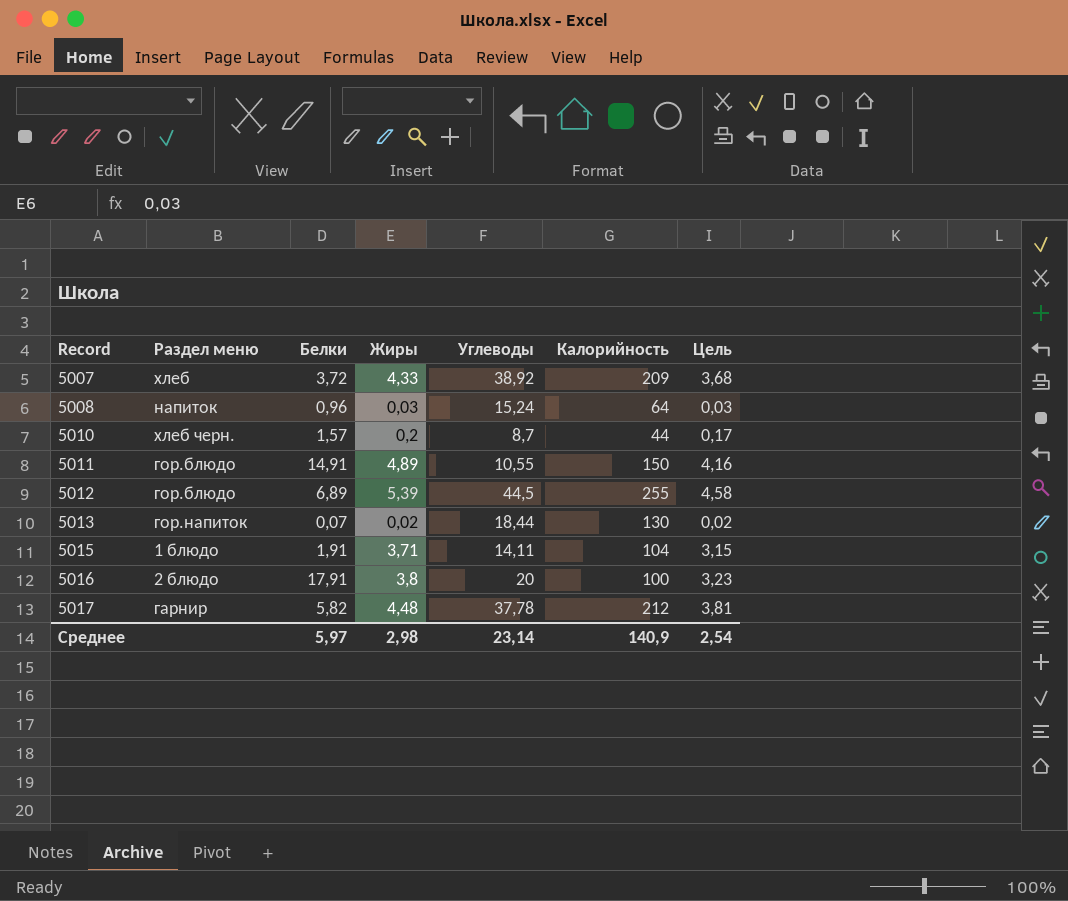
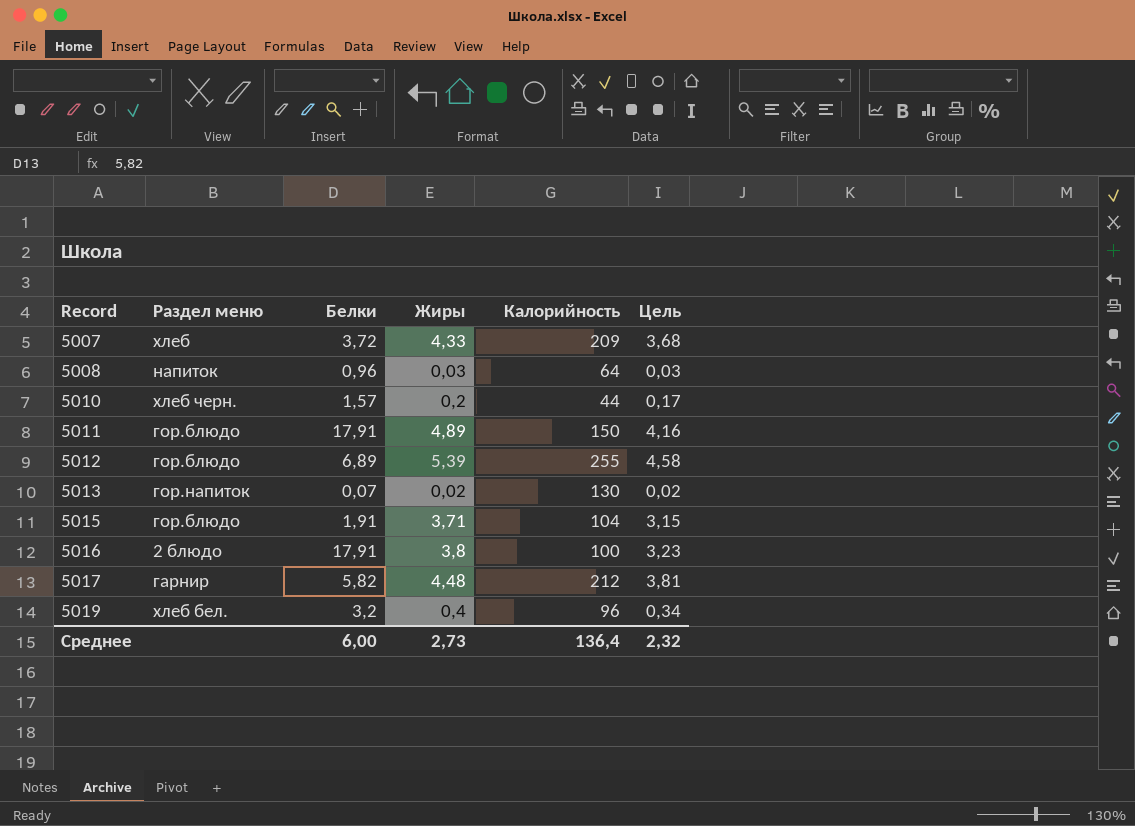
column Углеводы | position: 5 -> none
5011 | Белки: 14,91 -> 17,91
5015 | Раздел меню: 1 блюдо -> гор.блюдо
row 5019: none -> хлеб бел. | 3,2 | 0,4 | 96 | 0,34
Среднее | Белки: 5,97 -> 6,00
Среднее | Жиры: 2,98 -> 2,73
Среднее | Калорийность: 140,9 -> 136,4
Среднее | Цель: 2,54 -> 2,32

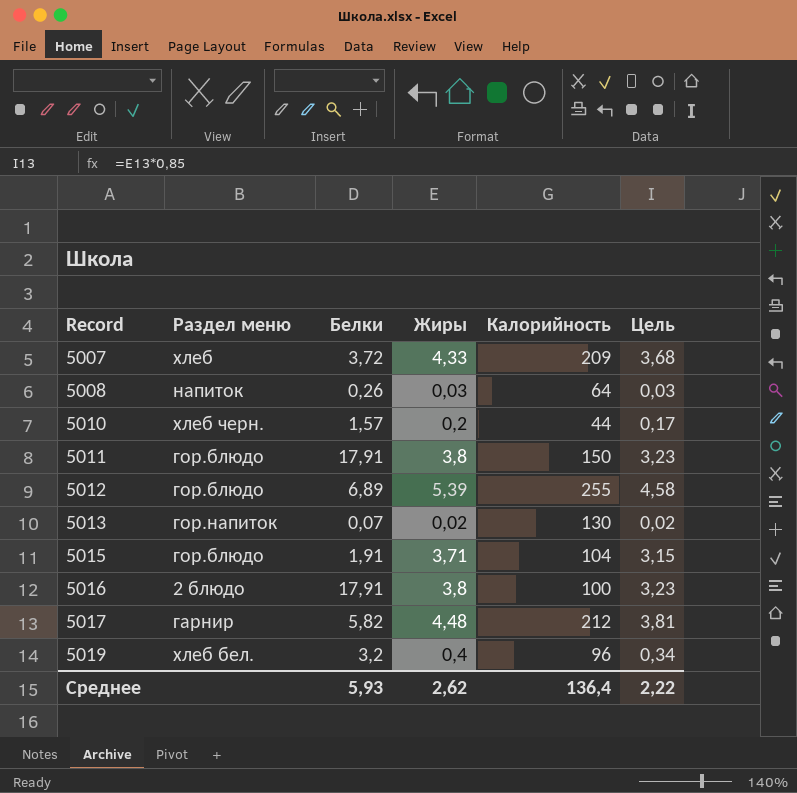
5008 | Белки: 0,96 -> 0,26
5011 | Жиры: 4,89 -> 3,8
5011 | Цель: 4,16 -> 3,23
Среднее | Белки: 6,00 -> 5,93
Среднее | Жиры: 2,73 -> 2,62
Среднее | Цель: 2,32 -> 2,22

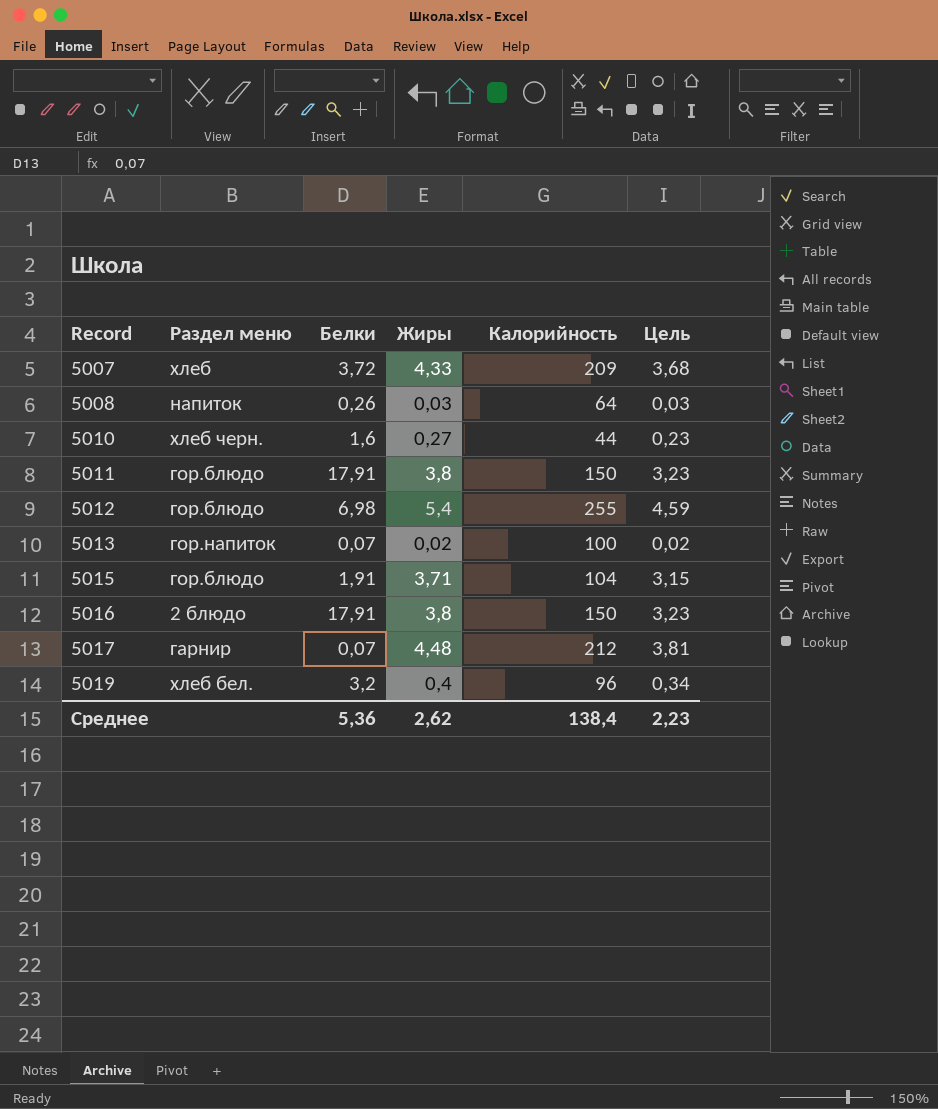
5010 | Белки: 1,57 -> 1,6
5010 | Жиры: 0,2 -> 0,27
5010 | Цель: 0,17 -> 0,23
5012 | Белки: 6,89 -> 6,98
5012 | Жиры: 5,39 -> 5,4
5012 | Цель: 4,58 -> 4,59
5013 | Калорийность: 130 -> 100
5016 | Калорийность: 100 -> 150
5017 | Белки: 5,82 -> 0,07
Среднее | Белки: 5,93 -> 5,36
Среднее | Калорийность: 136,4 -> 138,4
Среднее | Цель: 2,22 -> 2,23

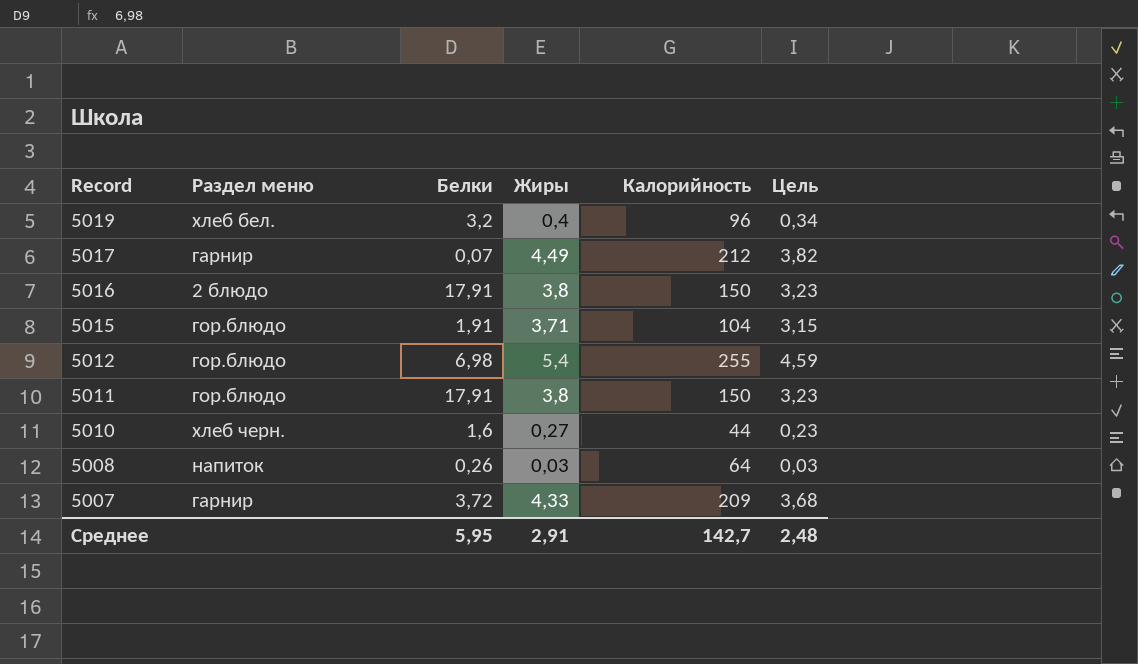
row order: Record ascending -> Record descending
row 5013: гор.напиток | 0,07 | 0,02 | 100 | 0,02 -> none
5017 | Жиры: 4,48 -> 4,49
5017 | Цель: 3,81 -> 3,82
5007 | Раздел меню: хлеб -> гарнир
Среднее | Белки: 5,36 -> 5,95
Среднее | Жиры: 2,62 -> 2,91
Среднее | Калорийность: 138,4 -> 142,7
Среднее | Цель: 2,23 -> 2,48

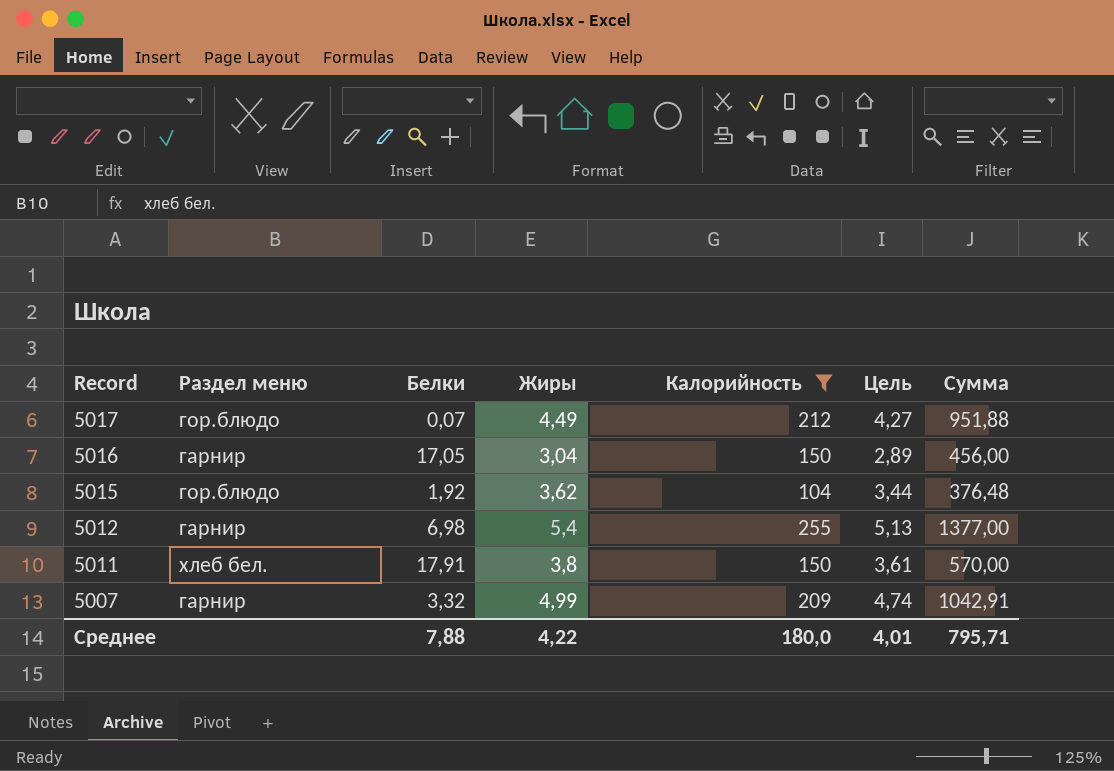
filter: none -> Калорийность >= 104
column Цель | formula: [Жиры] * 0,85 -> [Жиры] * 0,95
column Сумма | formula: none -> [Жиры] * [Калорийность]
5017 | Раздел меню: гарнир -> гор.блюдо
5016 | Раздел меню: 2 блюдо -> гарнир
5016 | Белки: 17,91 -> 17,05
5016 | Жиры: 3,8 -> 3,04
5015 | Белки: 1,91 -> 1,92
5015 | Жиры: 3,71 -> 3,62
5012 | Раздел меню: гор.блюдо -> гарнир
5011 | Раздел меню: гор.блюдо -> хлеб бел.
5007 | Белки: 3,72 -> 3,32
5007 | Жиры: 4,33 -> 4,99
Среднее | Белки: 5,95 -> 7,88
Среднее | Жиры: 2,91 -> 4,22
Среднее | Калорийность: 142,7 -> 180,0
Среднее | Цель: 2,48 -> 4,01

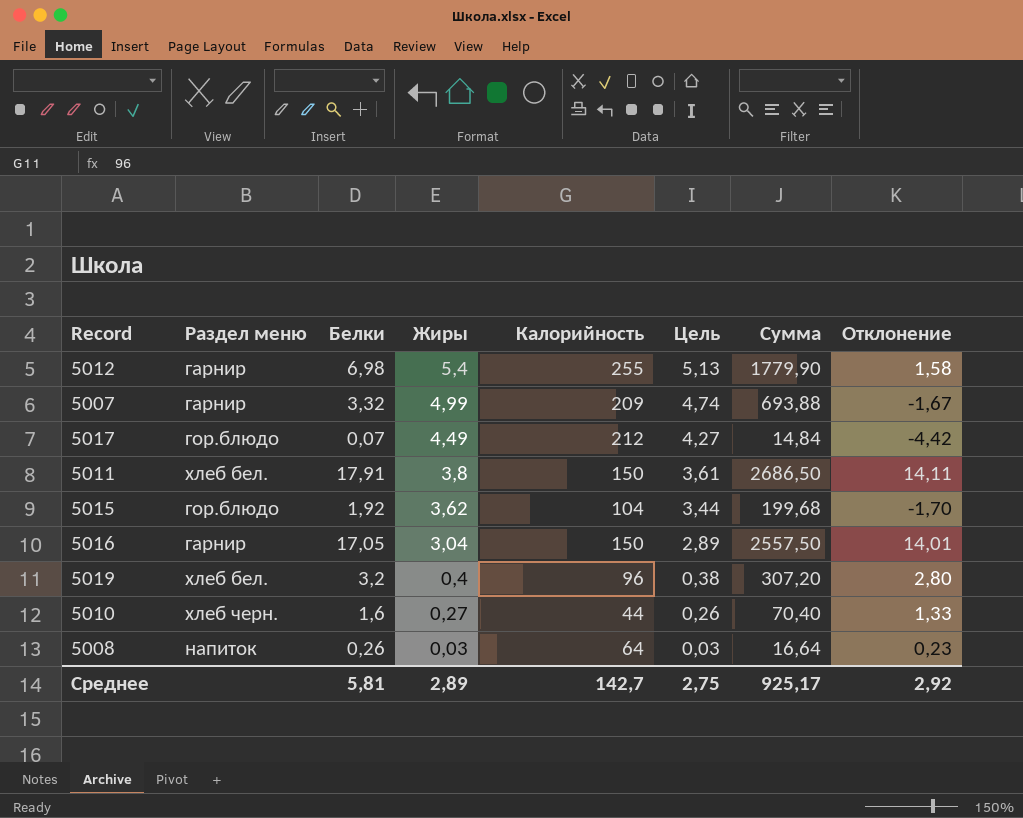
filter: Калорийность >= 104 -> none
row order: Record descending -> Жиры descending
column Сумма | formula: [Жиры] * [Калорийность] -> [Белки] * [Калорийность]
column Отклонение | formula: none -> [Белки] - [Жиры]
Среднее | Белки: 7,88 -> 5,81
Среднее | Жиры: 4,22 -> 2,89
Среднее | Калорийность: 180,0 -> 142,7
Среднее | Цель: 4,01 -> 2,75
Среднее | Сумма: 795,71 -> 925,17

